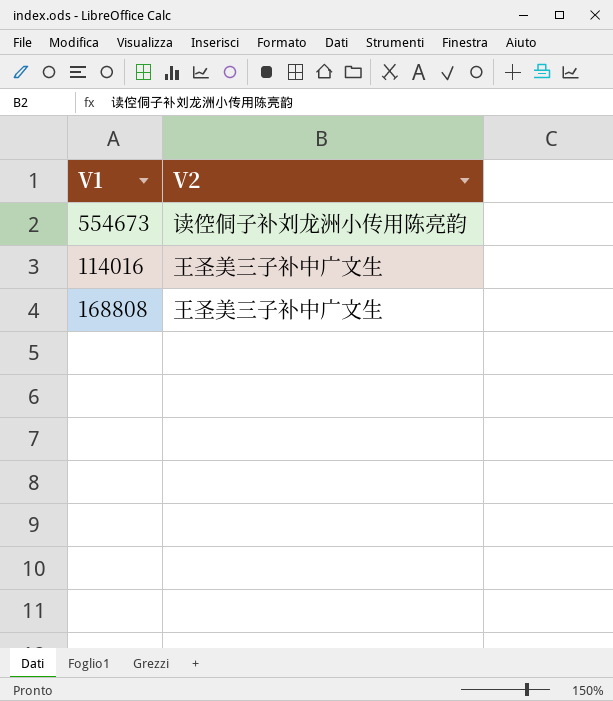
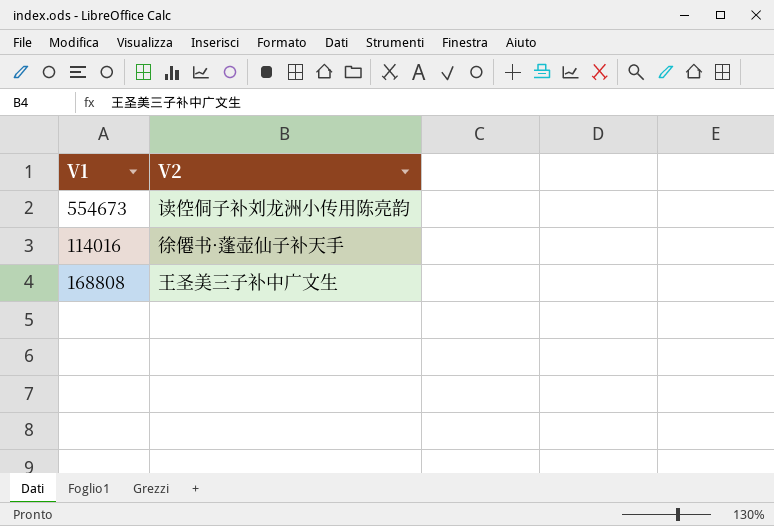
114016 | V2: 王圣美三子补中广文生 -> 徐僊书·蓬壶仙子补天手

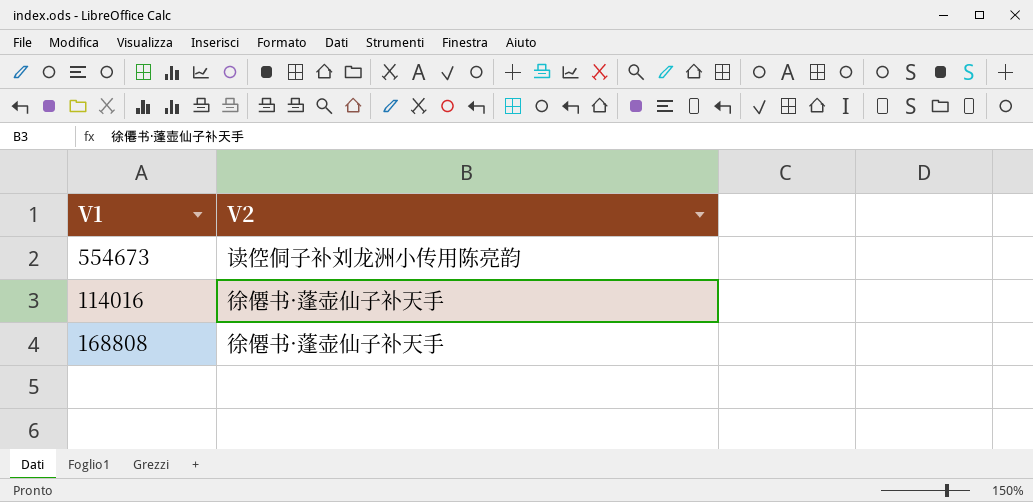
168808 | V2: 王圣美三子补中广文生 -> 徐僊书·蓬壶仙子补天手

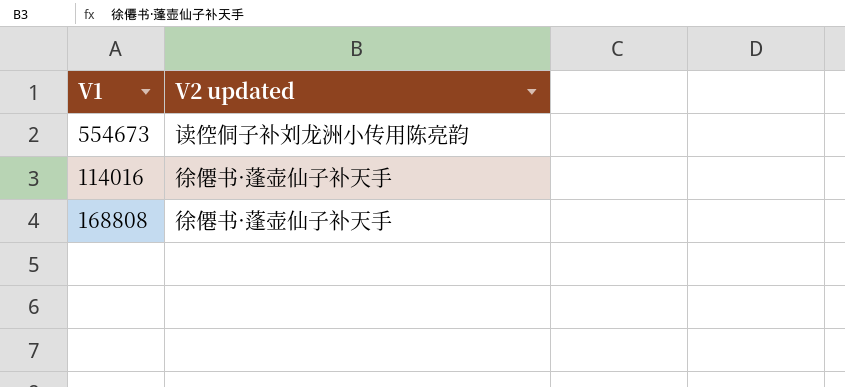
column name: V2 -> V2 updated

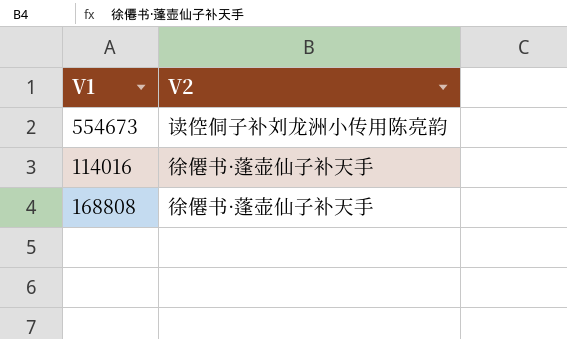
column name: V2 updated -> V2

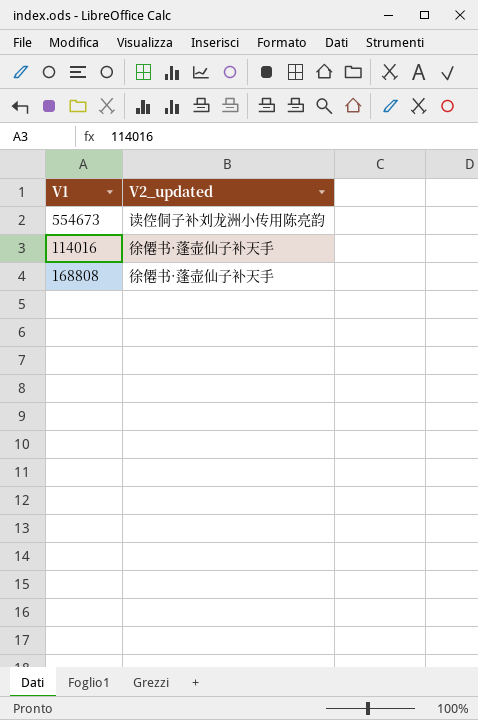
column name: V2 -> V2_updated

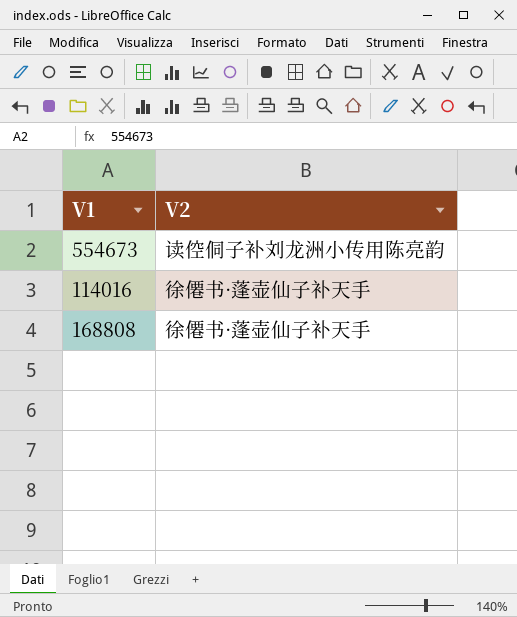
column name: V2_updated -> V2

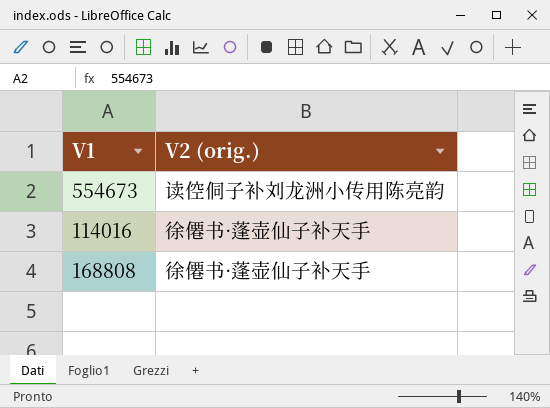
column name: V2 -> V2 (orig.)

